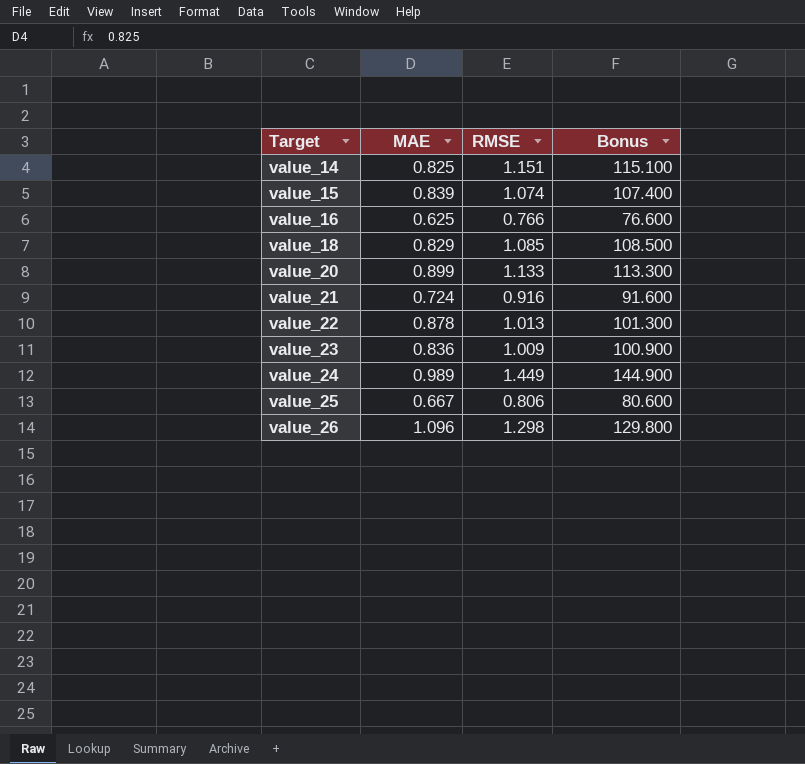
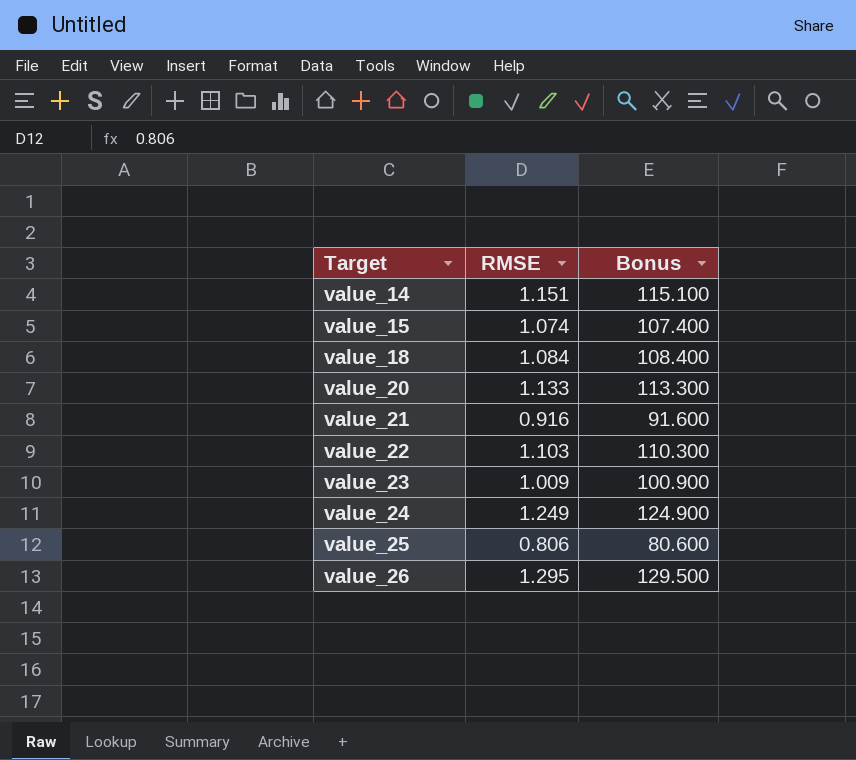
column MAE | position: 2 -> none
row value_16: 0.625 | 0.766 | 76.600 -> none
value_18 | RMSE: 1.085 -> 1.084
value_18 | Bonus: 108.500 -> 108.400
value_22 | RMSE: 1.013 -> 1.103
value_22 | Bonus: 101.300 -> 110.300
value_24 | RMSE: 1.449 -> 1.249
value_24 | Bonus: 144.900 -> 124.900
value_26 | RMSE: 1.298 -> 1.295
value_26 | Bonus: 129.800 -> 129.500

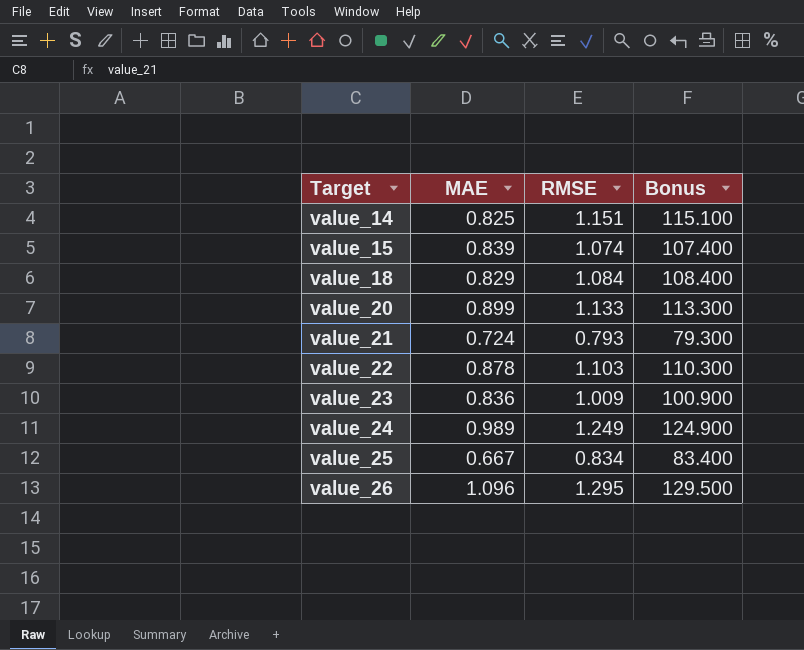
column MAE | position: none -> 2
value_21 | RMSE: 0.916 -> 0.793
value_21 | Bonus: 91.600 -> 79.300
value_25 | RMSE: 0.806 -> 0.834
value_25 | Bonus: 80.600 -> 83.400

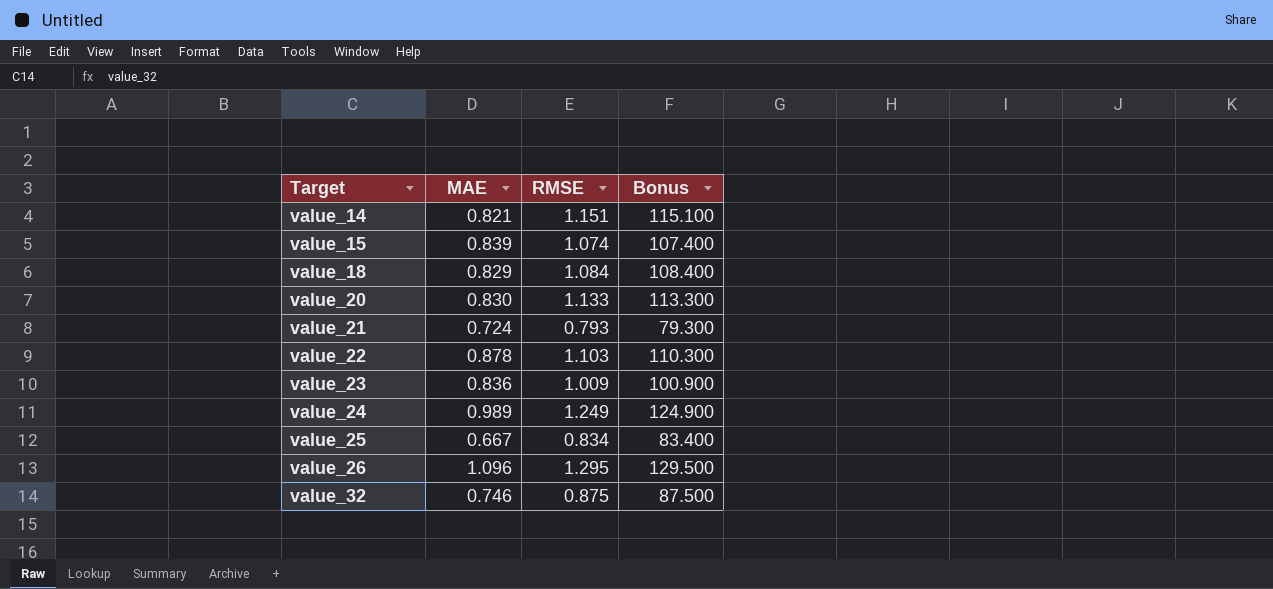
value_14 | MAE: 0.825 -> 0.821
value_20 | MAE: 0.899 -> 0.830
row value_32: none -> 0.746 | 0.875 | 87.500

